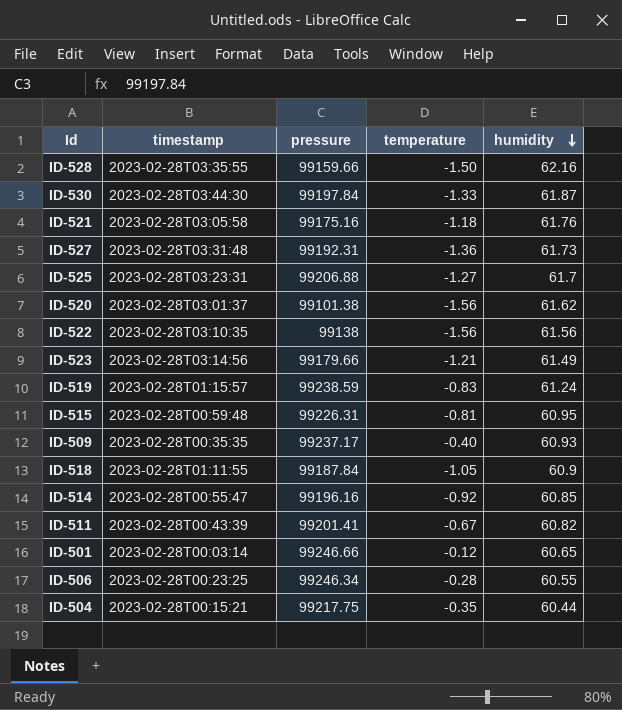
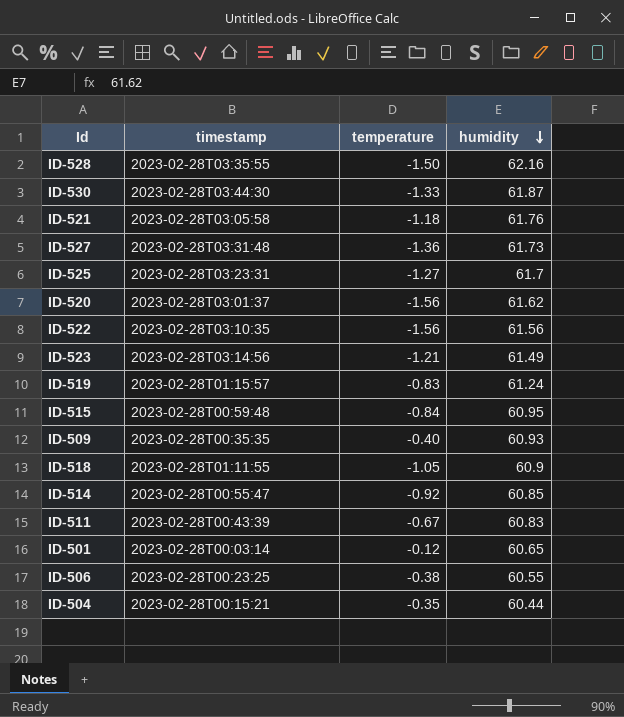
column pressure | position: 3 -> none
ID-515 | temperature: -0.81 -> -0.84
ID-511 | humidity: 60.82 -> 60.83
ID-506 | temperature: -0.28 -> -0.38

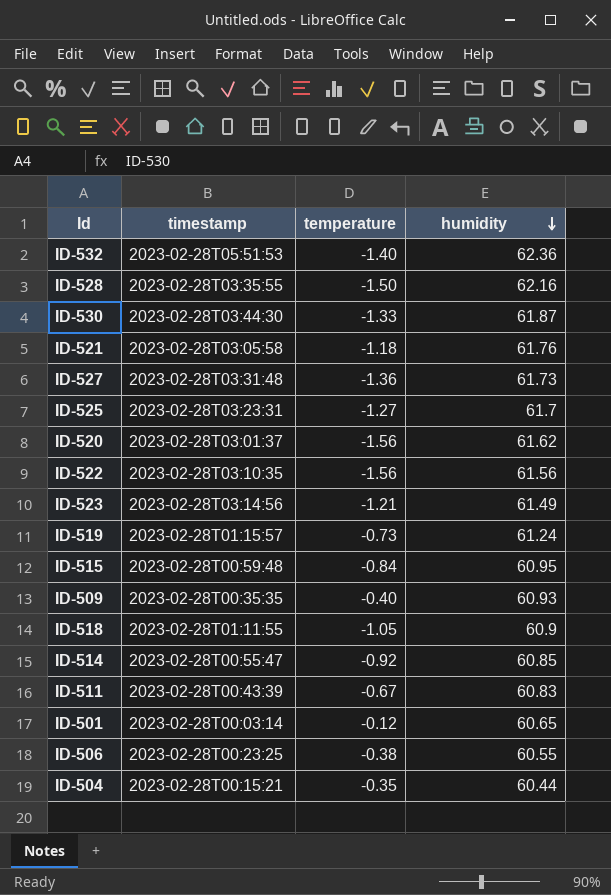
row ID-532: none -> 2023-02-28T05:51:53 | -1.40 | 62.36
ID-519 | temperature: -0.83 -> -0.73

